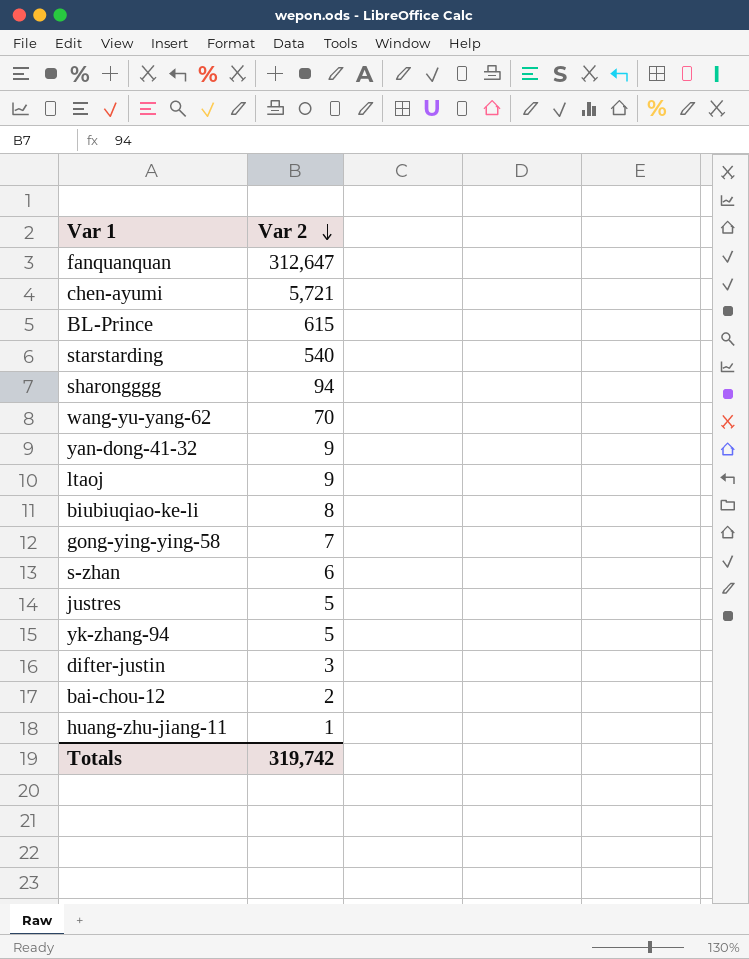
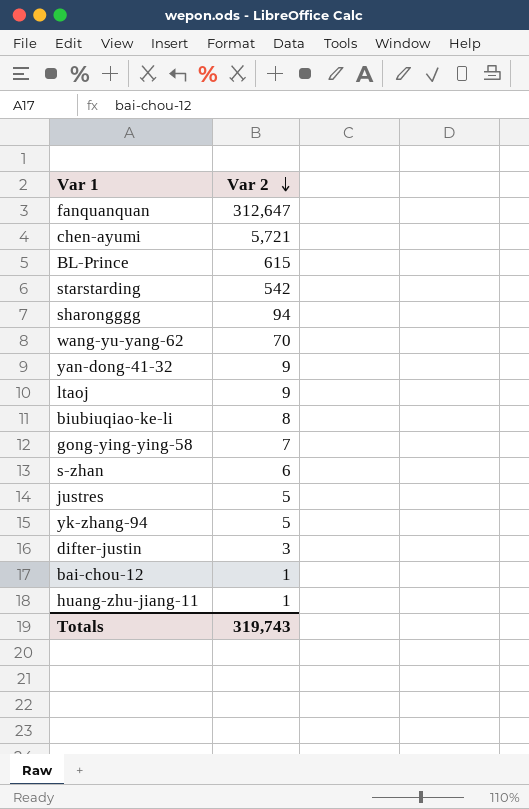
starstarding | Var 2: 540 -> 542
bai-chou-12 | Var 2: 2 -> 1
Totals | Var 2: 319,742 -> 319,743

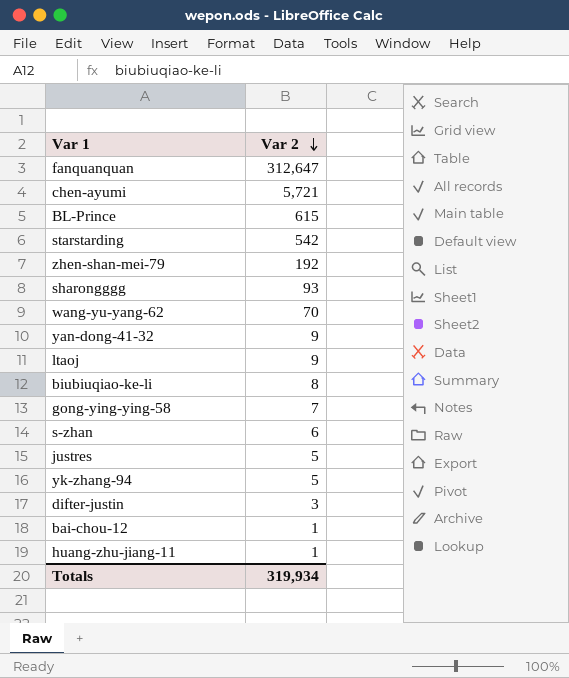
row zhen-shan-mei-79: none -> 192
sharongggg | Var 2: 94 -> 93
Totals | Var 2: 319,743 -> 319,934

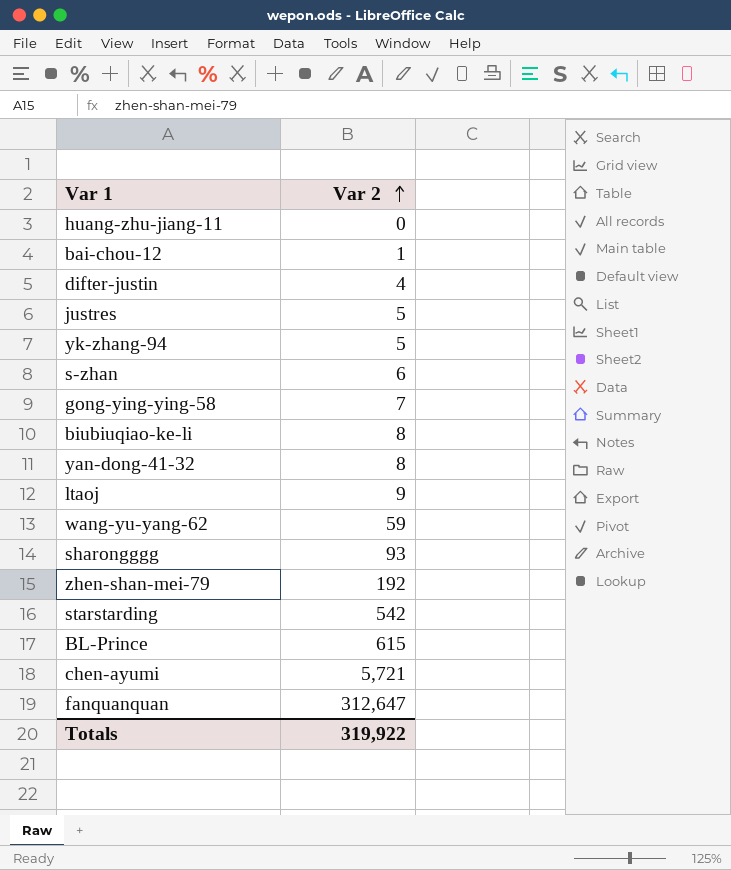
row order: Var 2 descending -> Var 2 ascending
huang-zhu-jiang-11 | Var 2: 1 -> 0
difter-justin | Var 2: 3 -> 4
yan-dong-41-32 | Var 2: 9 -> 8
wang-yu-yang-62 | Var 2: 70 -> 59
Totals | Var 2: 319,934 -> 319,922

